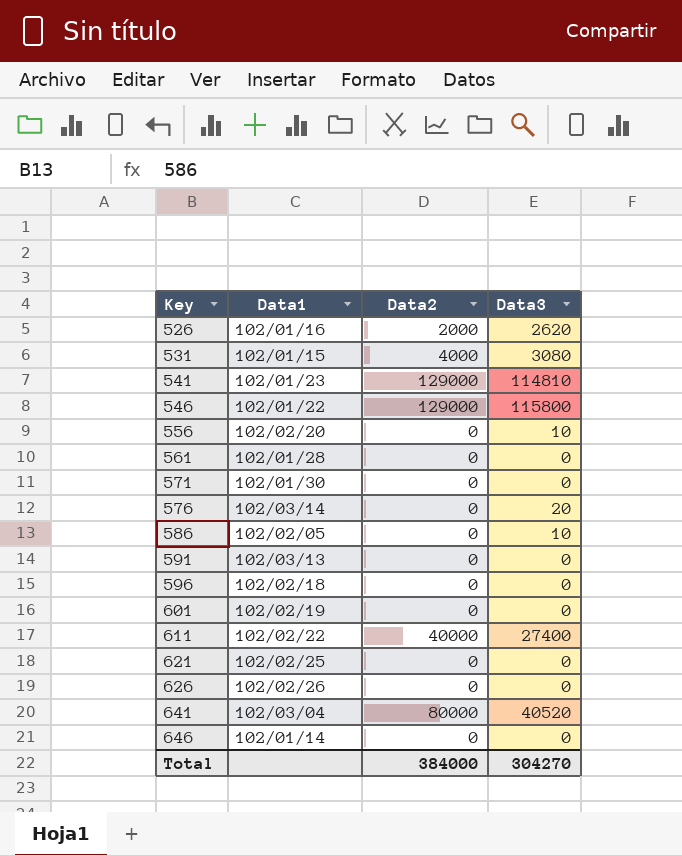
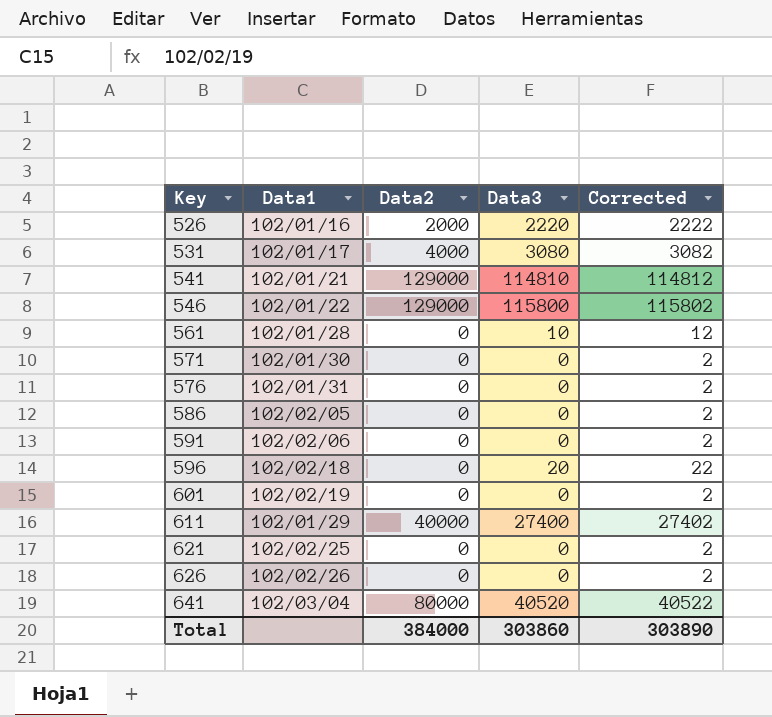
column Corrected | formula: none -> [Data3] + 2
row 556: 102/02/20 | 0 | 10 -> none
row 646: 102/01/14 | 0 | 0 -> none
526 | Data3: 2620 -> 2220
531 | Data1: 102/01/15 -> 102/01/17
541 | Data1: 102/01/23 -> 102/01/21
561 | Data3: 0 -> 10
576 | Data1: 102/03/14 -> 102/01/31
576 | Data3: 20 -> 0
586 | Data3: 10 -> 0
591 | Data1: 102/03/13 -> 102/02/06
596 | Data3: 0 -> 20
611 | Data1: 102/02/22 -> 102/01/29
Total | Data3: 304270 -> 303860

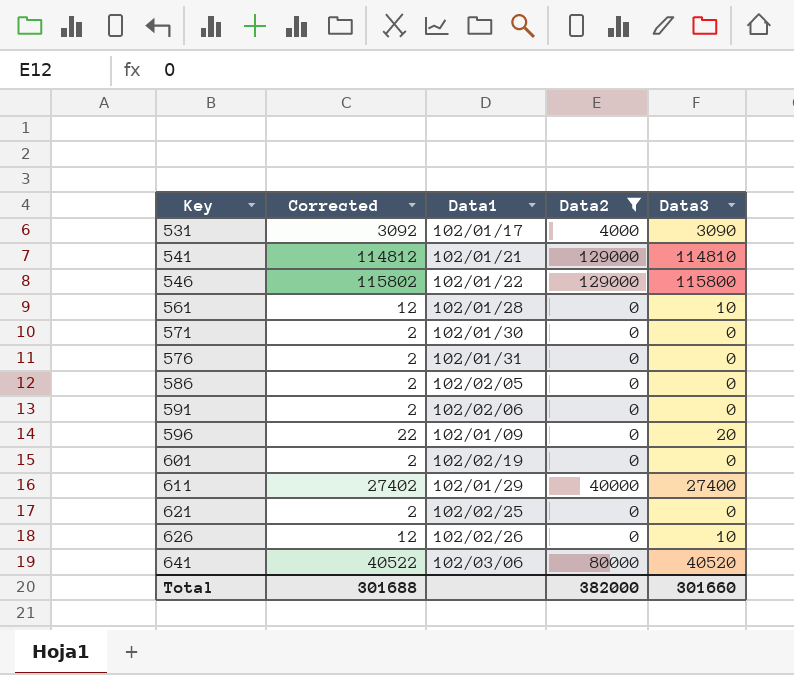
filter: none -> Data2 != 2000
column Corrected | position: 5 -> 2
531 | Corrected: 3082 -> 3092
531 | Data3: 3080 -> 3090
596 | Data1: 102/02/18 -> 102/01/09
626 | Corrected: 2 -> 12
626 | Data3: 0 -> 10
641 | Data1: 102/03/04 -> 102/03/06
Total | Corrected: 303890 -> 301688
Total | Data2: 384000 -> 382000
Total | Data3: 303860 -> 301660

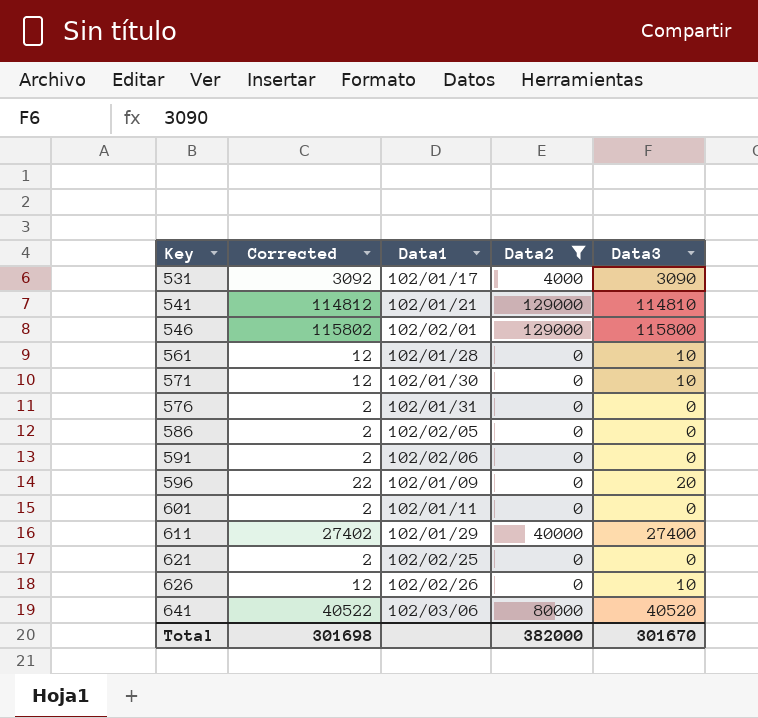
546 | Data1: 102/01/22 -> 102/02/01
571 | Corrected: 2 -> 12
571 | Data3: 0 -> 10
601 | Data1: 102/02/19 -> 102/01/11
Total | Corrected: 301688 -> 301698
Total | Data3: 301660 -> 301670

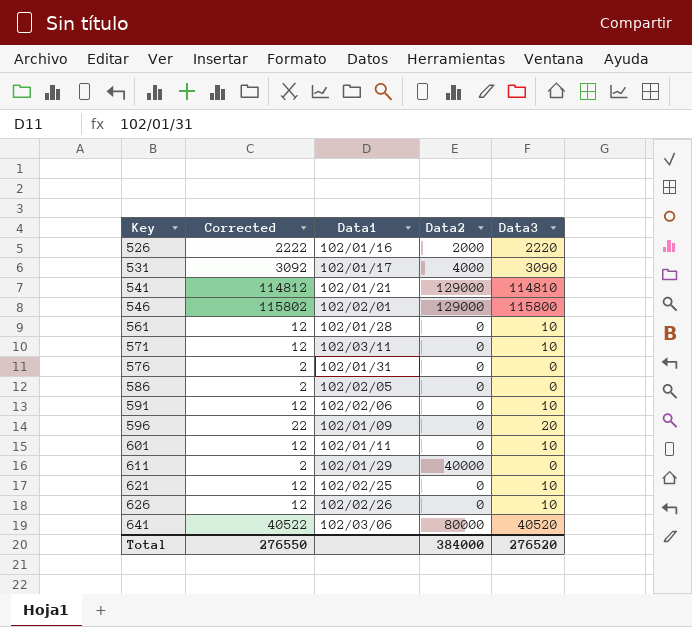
filter: Data2 != 2000 -> none
571 | Data1: 102/01/30 -> 102/03/11
591 | Corrected: 2 -> 12
591 | Data3: 0 -> 10
601 | Corrected: 2 -> 12
601 | Data3: 0 -> 10
611 | Corrected: 27402 -> 2
611 | Data3: 27400 -> 0
621 | Corrected: 2 -> 12
621 | Data3: 0 -> 10
Total | Corrected: 301698 -> 276550
Total | Data2: 382000 -> 384000
Total | Data3: 301670 -> 276520

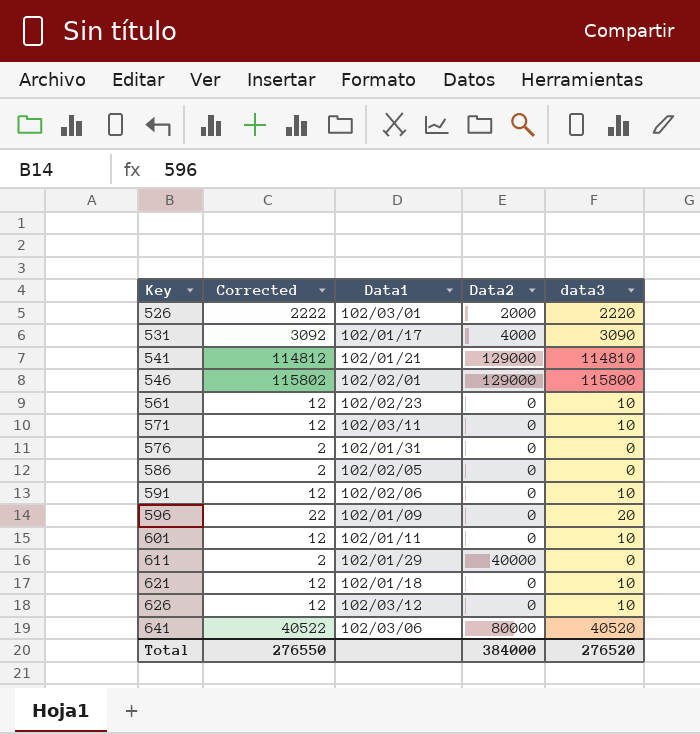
column name: Data3 -> data3
526 | Data1: 102/01/16 -> 102/03/01
561 | Data1: 102/01/28 -> 102/02/23
621 | Data1: 102/02/25 -> 102/01/18
626 | Data1: 102/02/26 -> 102/03/12

